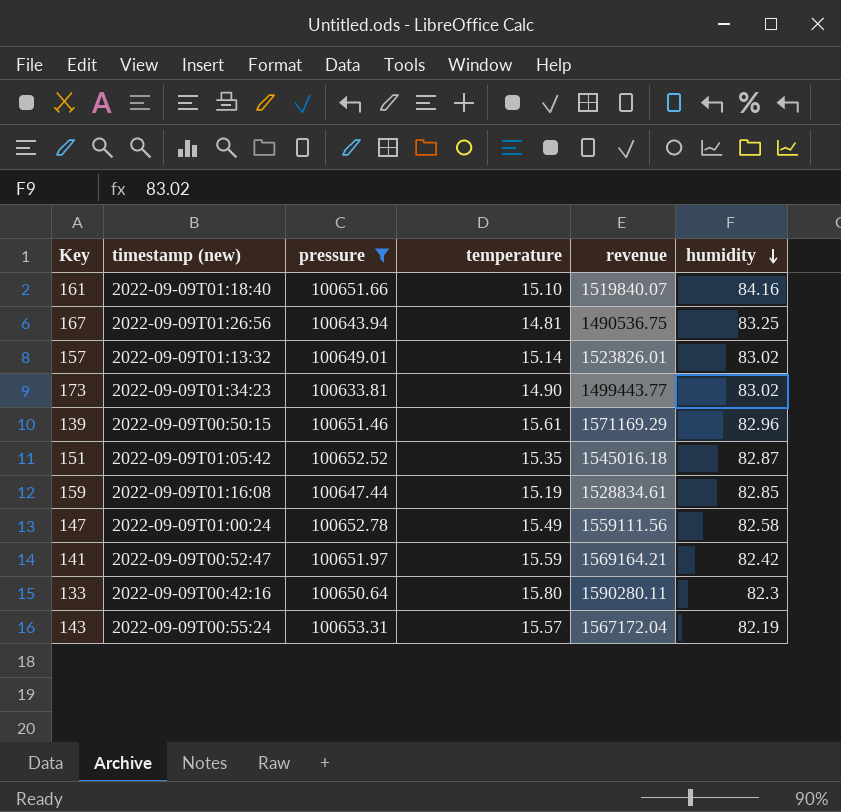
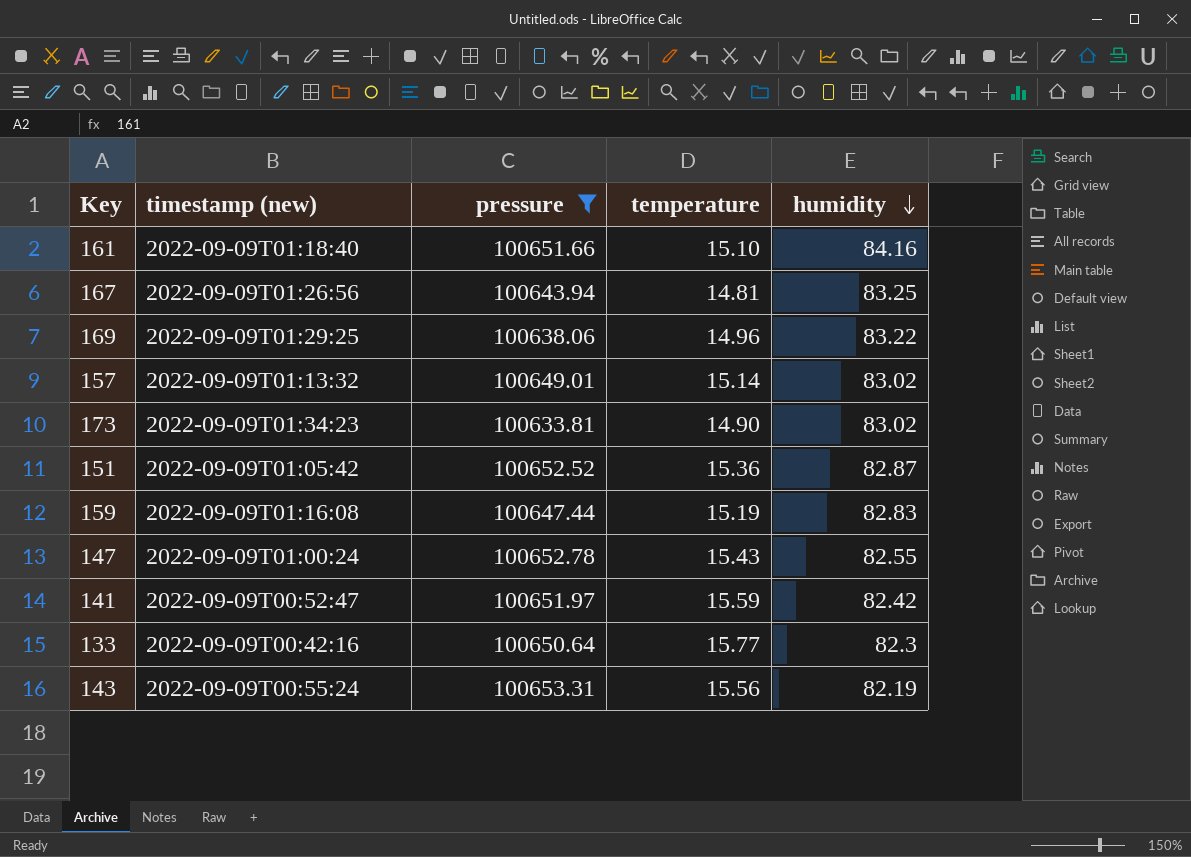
column revenue | formula: [pressure] * [temperature] -> none
row 139: 2022-09-09T00:50:15 | 100651.46 | 15.61 | 1571169.29 | 82.96 -> none
row 169: none -> 2022-09-09T01:29:25 | 100638.06 | 14.96 | 83.22
151 | temperature: 15.35 -> 15.36
159 | humidity: 82.85 -> 82.83
147 | temperature: 15.49 -> 15.43
147 | humidity: 82.58 -> 82.55
133 | temperature: 15.80 -> 15.77
143 | temperature: 15.57 -> 15.56

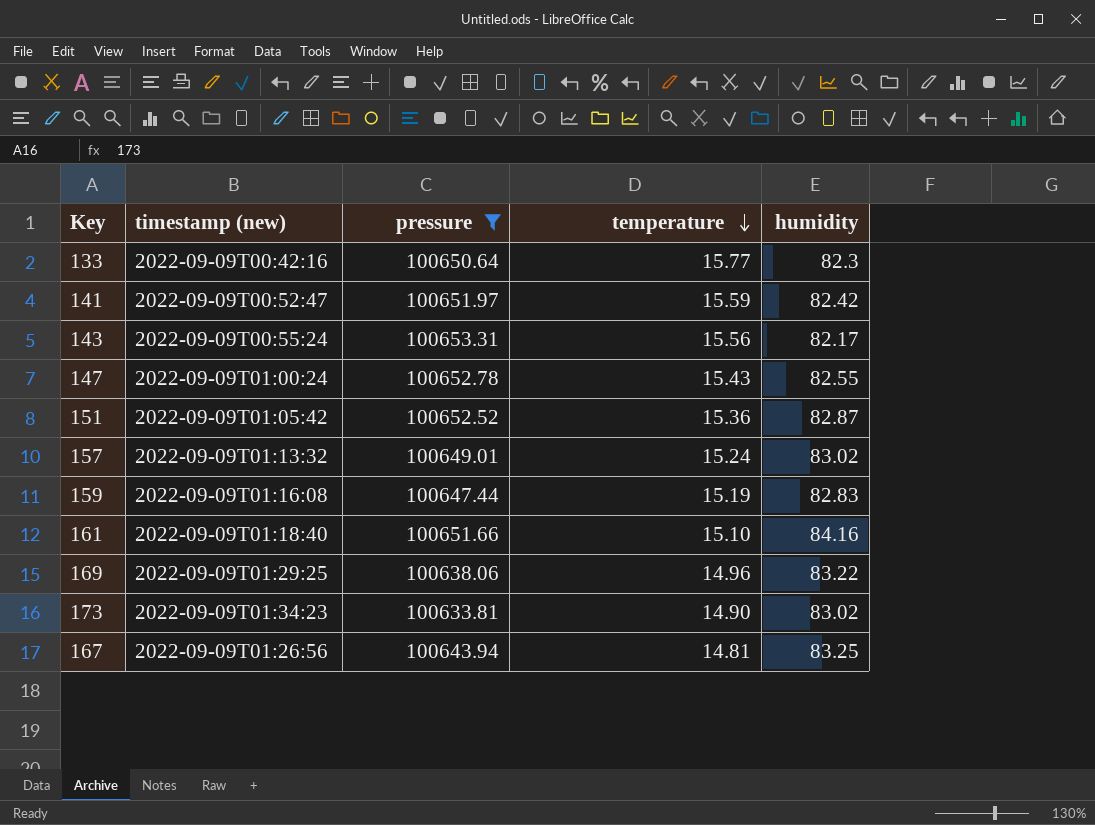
row order: humidity descending -> temperature descending
143 | humidity: 82.19 -> 82.17
157 | temperature: 15.14 -> 15.24

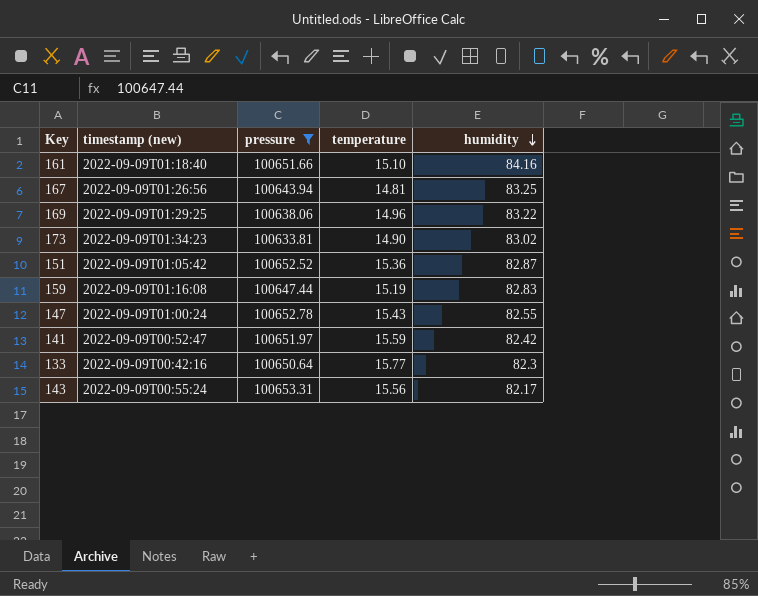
row order: temperature descending -> humidity descending
row 157: 2022-09-09T01:13:32 | 100649.01 | 15.24 | 83.02 -> none

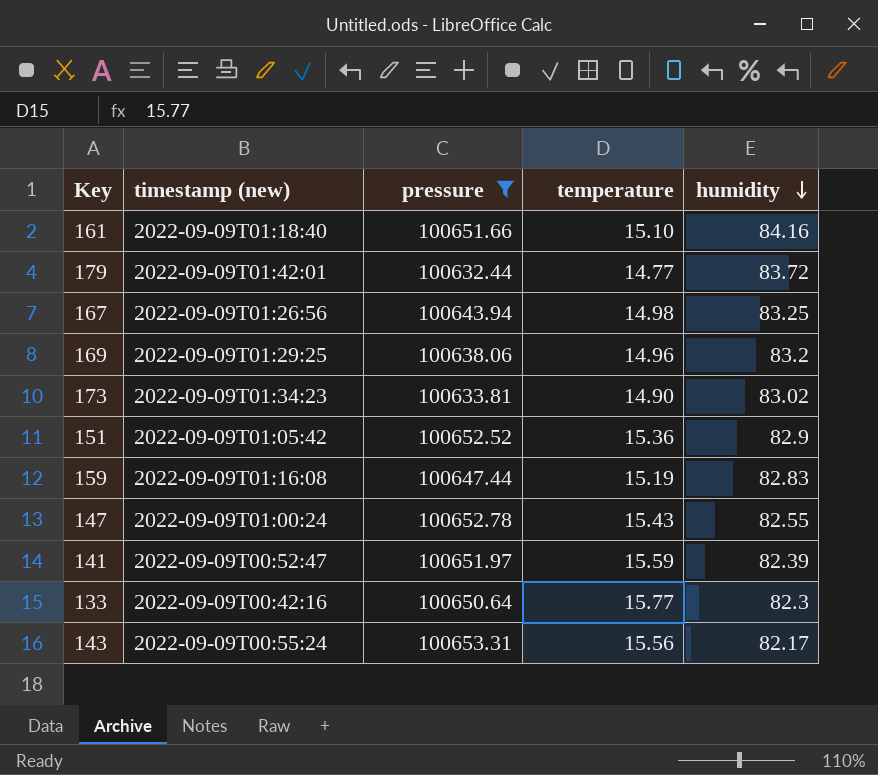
row 179: none -> 2022-09-09T01:42:01 | 100632.44 | 14.77 | 83.72
167 | temperature: 14.81 -> 14.98
169 | humidity: 83.22 -> 83.2
151 | humidity: 82.87 -> 82.9
141 | humidity: 82.42 -> 82.39

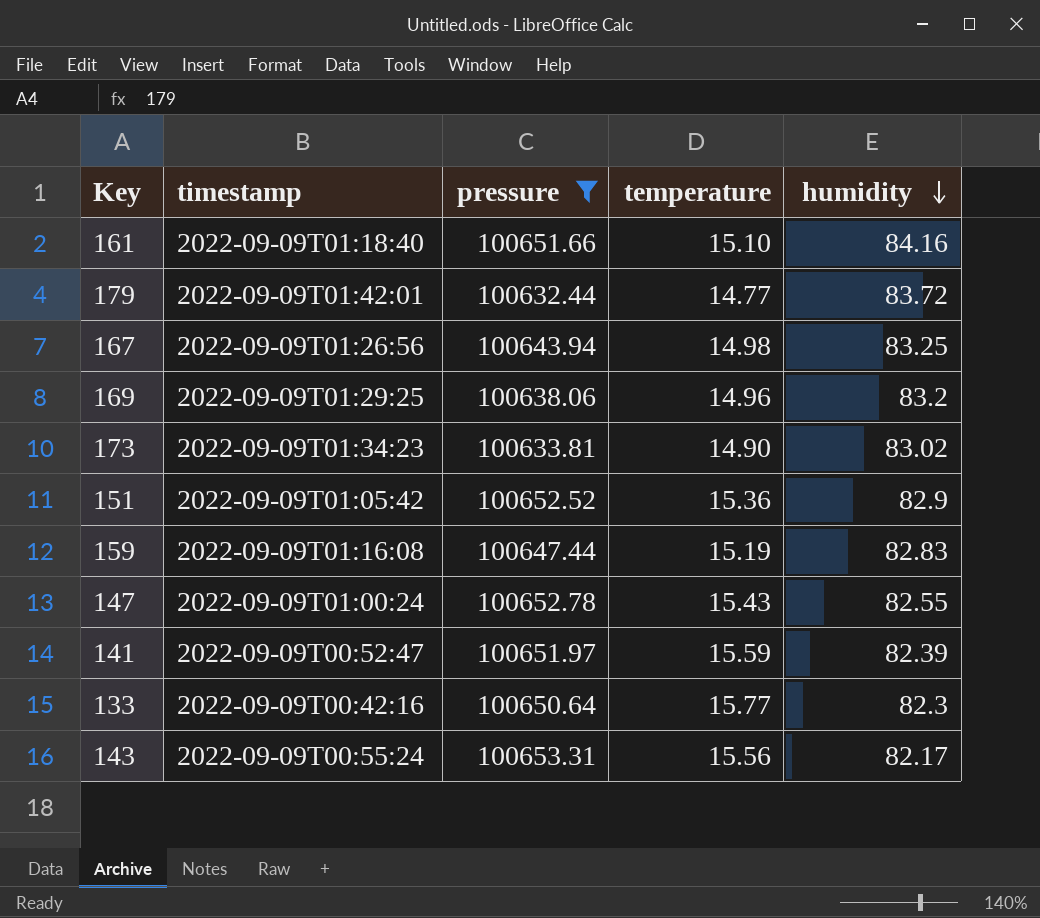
column name: timestamp (new) -> timestamp

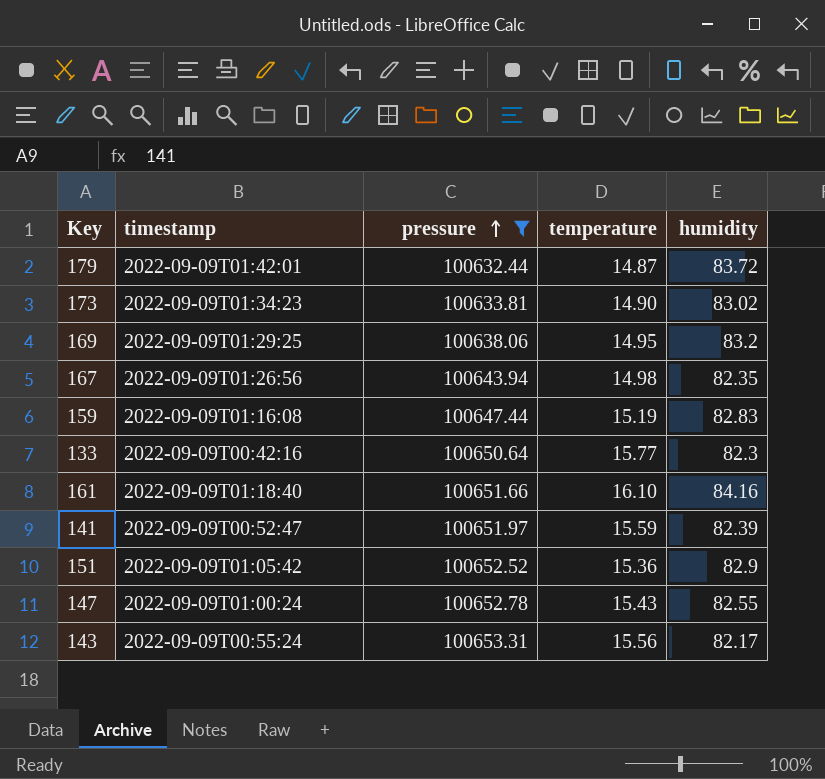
row order: humidity descending -> pressure ascending
179 | temperature: 14.77 -> 14.87
169 | temperature: 14.96 -> 14.95
167 | humidity: 83.25 -> 82.35
161 | temperature: 15.10 -> 16.10

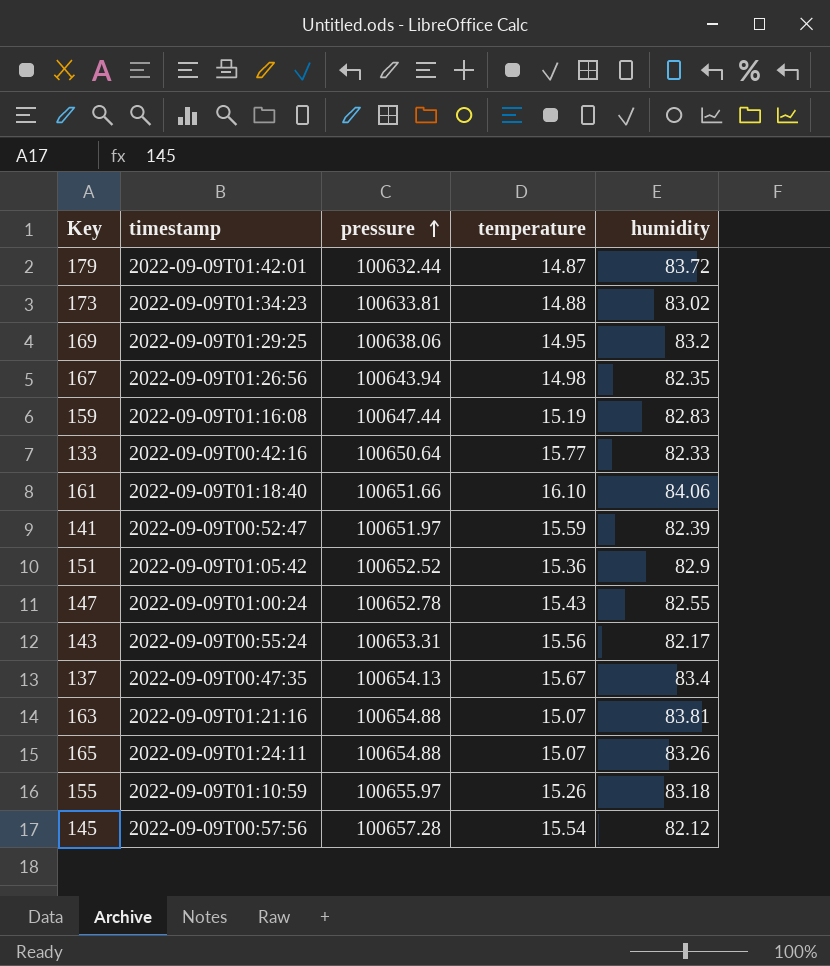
filter: pressure <= 100653.31 -> none
173 | temperature: 14.90 -> 14.88
133 | humidity: 82.3 -> 82.33
161 | humidity: 84.16 -> 84.06

